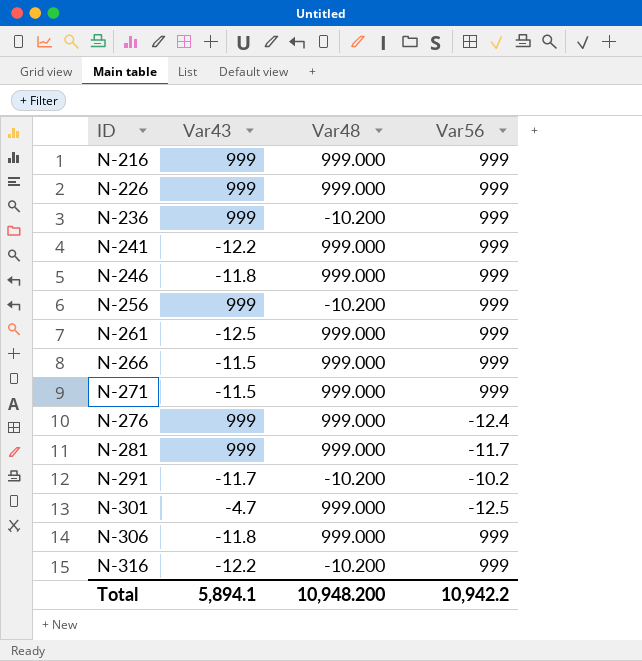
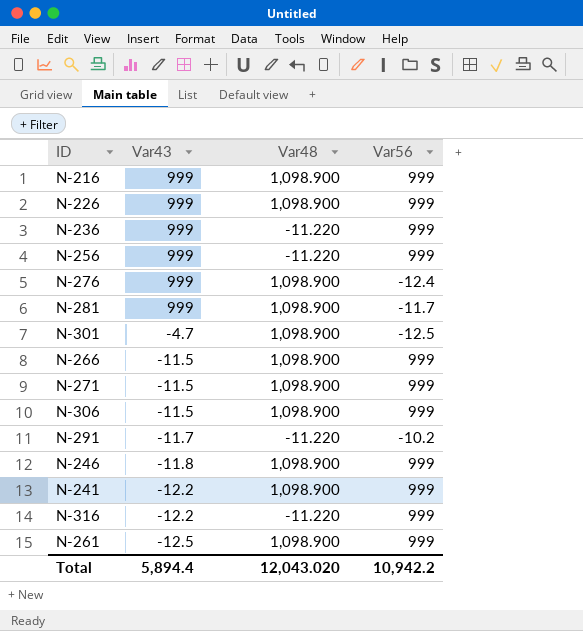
row order: ID ascending -> Var43 descending
N-216 | Var48: 999.000 -> 1,098.900
N-226 | Var48: 999.000 -> 1,098.900
N-236 | Var48: -10.200 -> -11.220
N-256 | Var48: -10.200 -> -11.220
N-276 | Var48: 999.000 -> 1,098.900
N-281 | Var48: 999.000 -> 1,098.900
N-301 | Var48: 999.000 -> 1,098.900
N-266 | Var48: 999.000 -> 1,098.900
N-271 | Var48: 999.000 -> 1,098.900
N-306 | Var43: -11.8 -> -11.5
N-306 | Var48: 999.000 -> 1,098.900
N-291 | Var48: -10.200 -> -11.220
N-246 | Var48: 999.000 -> 1,098.900
N-241 | Var48: 999.000 -> 1,098.900
N-316 | Var48: -10.200 -> -11.220
N-261 | Var48: 999.000 -> 1,098.900
Total | Var43: 5,894.1 -> 5,894.4
Total | Var48: 10,948.200 -> 12,043.020

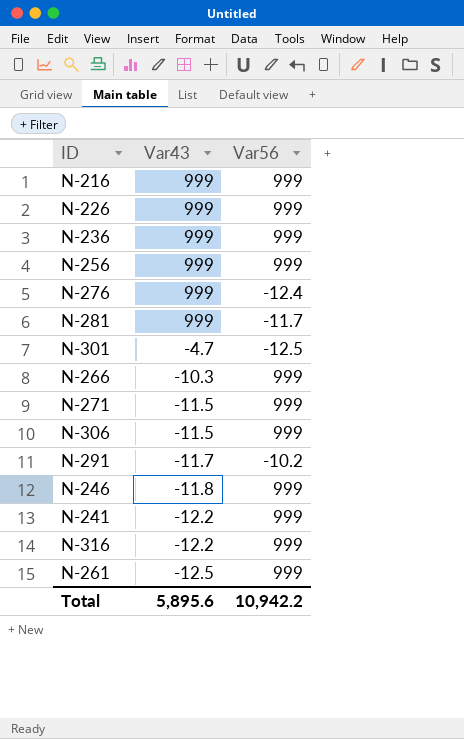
column Var48 | position: 3 -> none
N-266 | Var43: -11.5 -> -10.3
Total | Var43: 5,894.4 -> 5,895.6

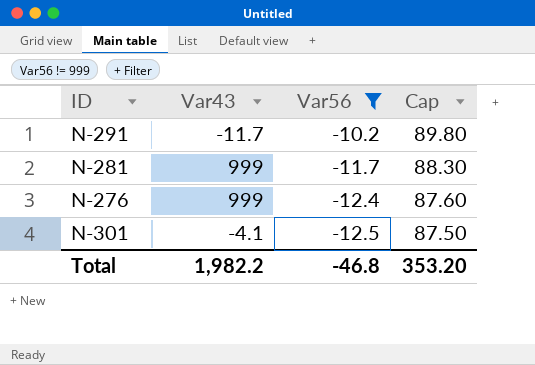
filter: none -> Var56 != 999
row order: Var43 descending -> Var56 descending
column Cap | formula: none -> [Var56] + 100
N-301 | Var43: -4.7 -> -4.1
Total | Var43: 5,895.6 -> 1,982.2
Total | Var56: 10,942.2 -> -46.8

